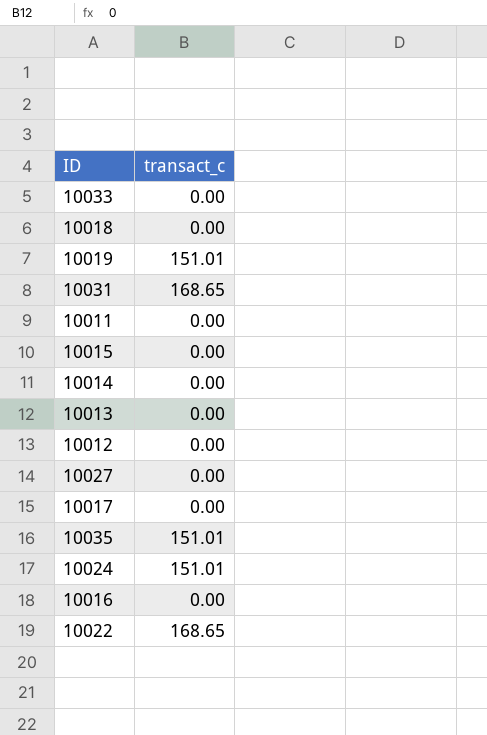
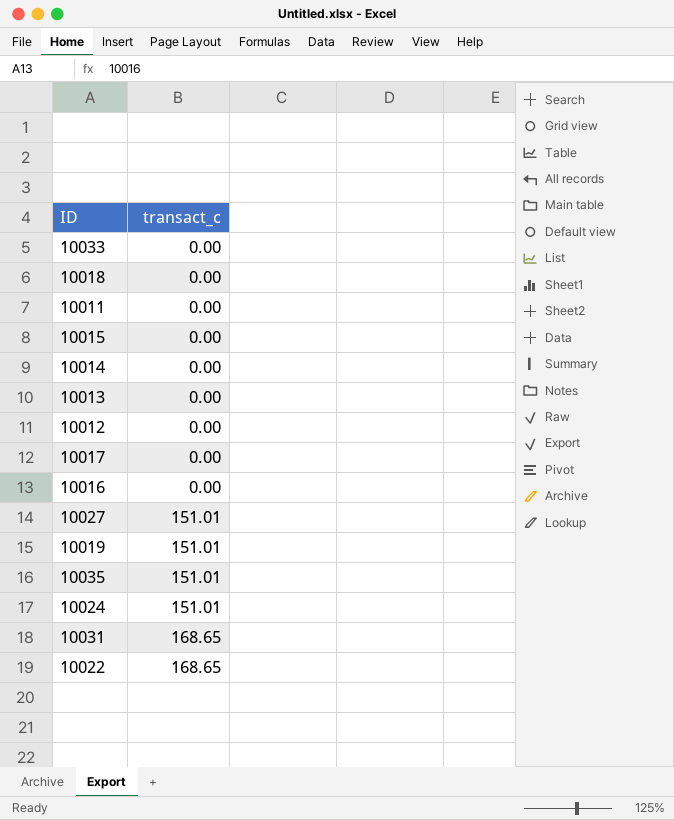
row order: none -> transact_c ascending
10027 | transact_c: 0.00 -> 151.01

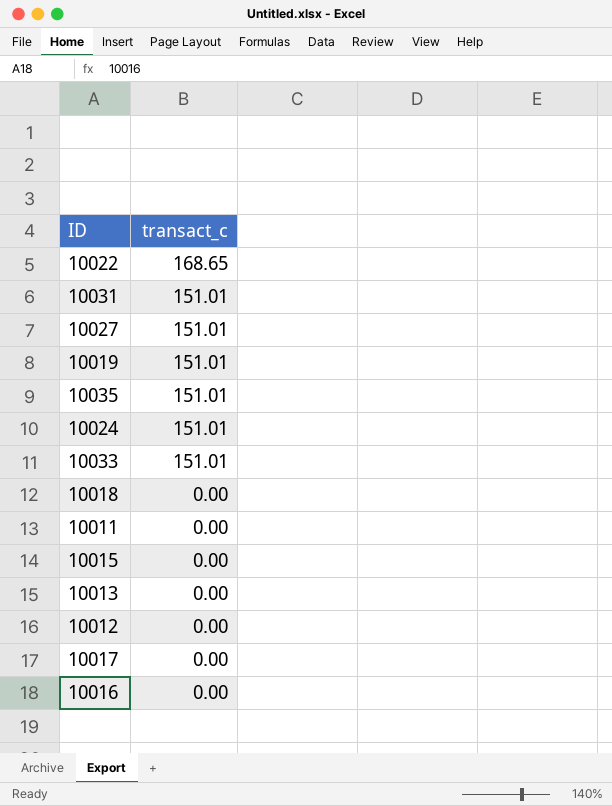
row order: transact_c ascending -> transact_c descending
row 10014: 0.00 -> none
10031 | transact_c: 168.65 -> 151.01
10033 | transact_c: 0.00 -> 151.01

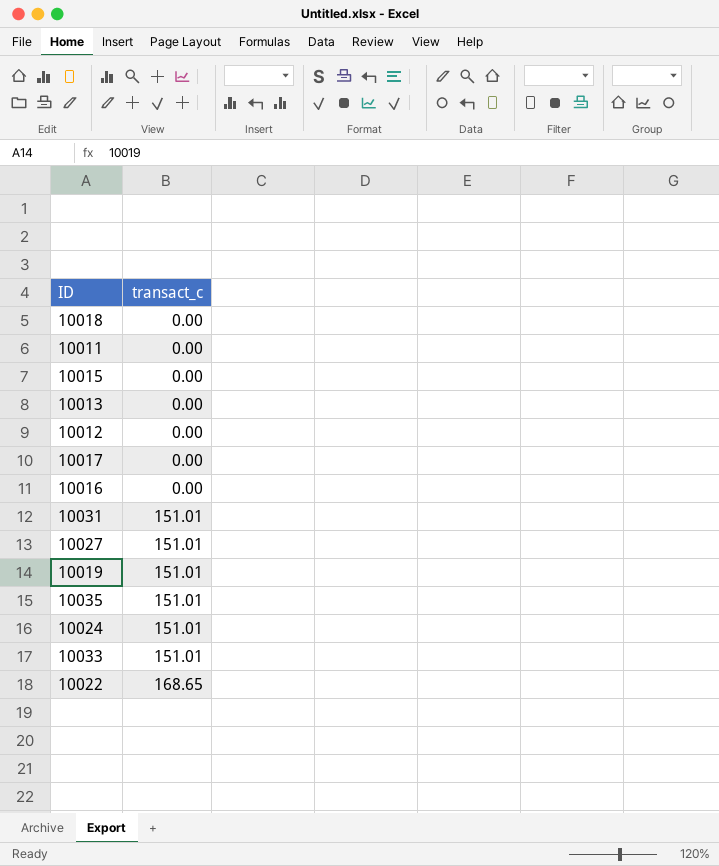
row order: transact_c descending -> transact_c ascending

